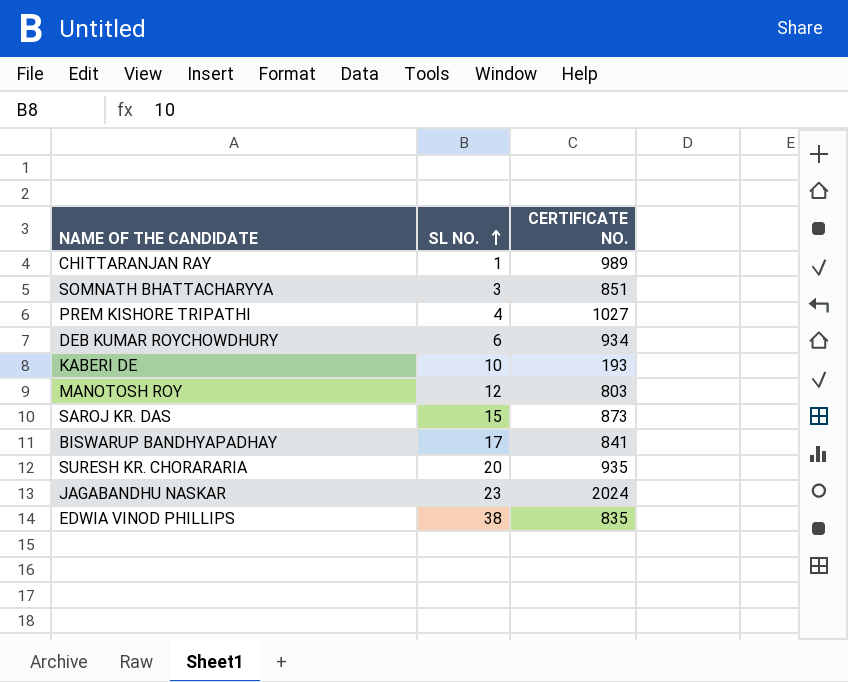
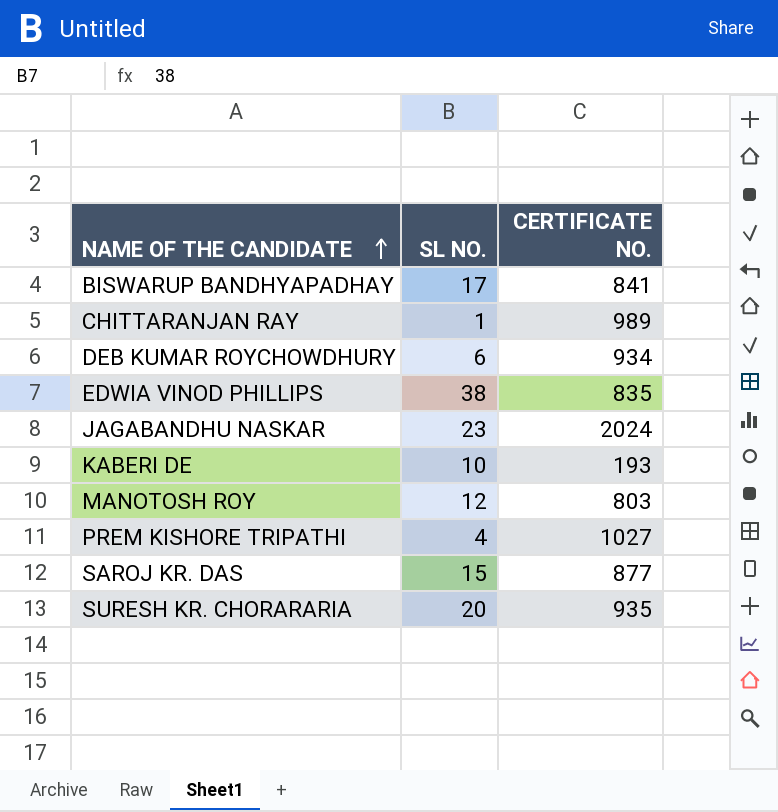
row order: SL NO. ascending -> NAME OF THE CANDIDATE ascending
row SOMNATH BHATTACHARYYA: 3 | 851 -> none
SAROJ KR. DAS | CERTIFICATE NO.: 873 -> 877

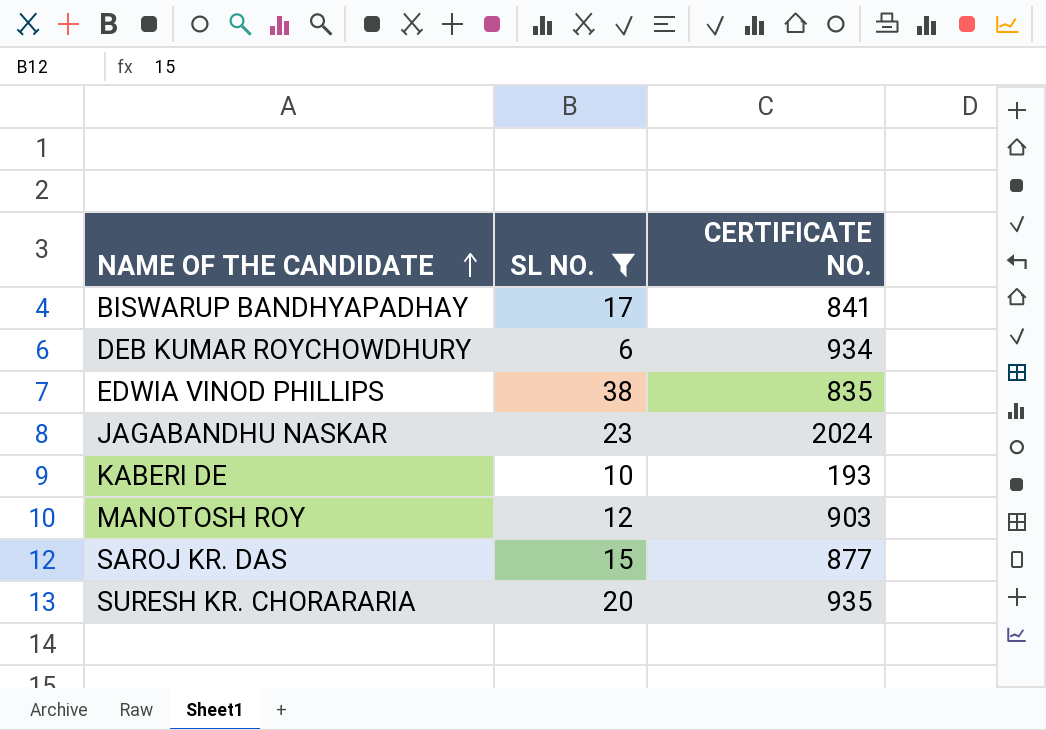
filter: none -> SL NO. >= 6
MANOTOSH ROY | CERTIFICATE NO.: 803 -> 903

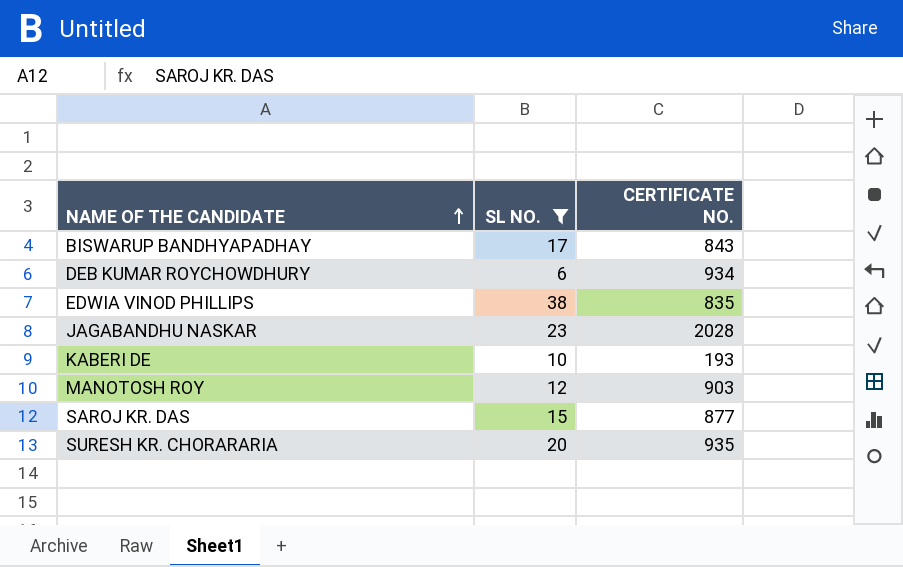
BISWARUP BANDHYAPADHAY | CERTIFICATE NO.: 841 -> 843
JAGABANDHU NASKAR | CERTIFICATE NO.: 2024 -> 2028

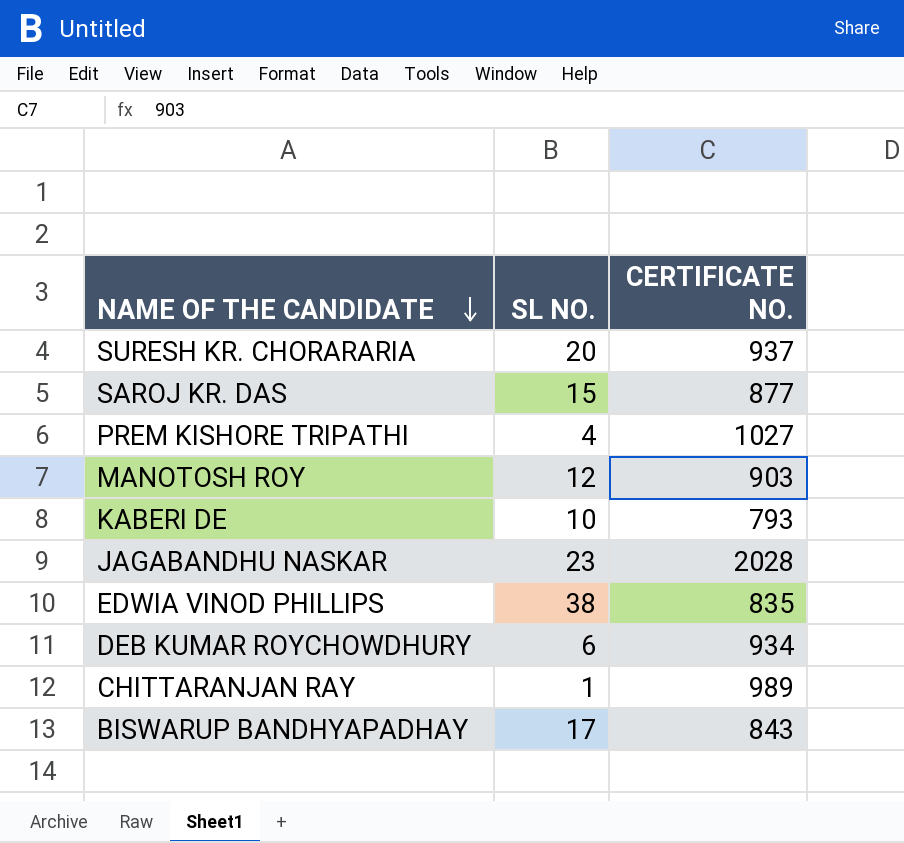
filter: SL NO. >= 6 -> none
row order: NAME OF THE CANDIDATE ascending -> NAME OF THE CANDIDATE descending
SURESH KR. CHORARARIA | CERTIFICATE NO.: 935 -> 937
KABERI DE | CERTIFICATE NO.: 193 -> 793

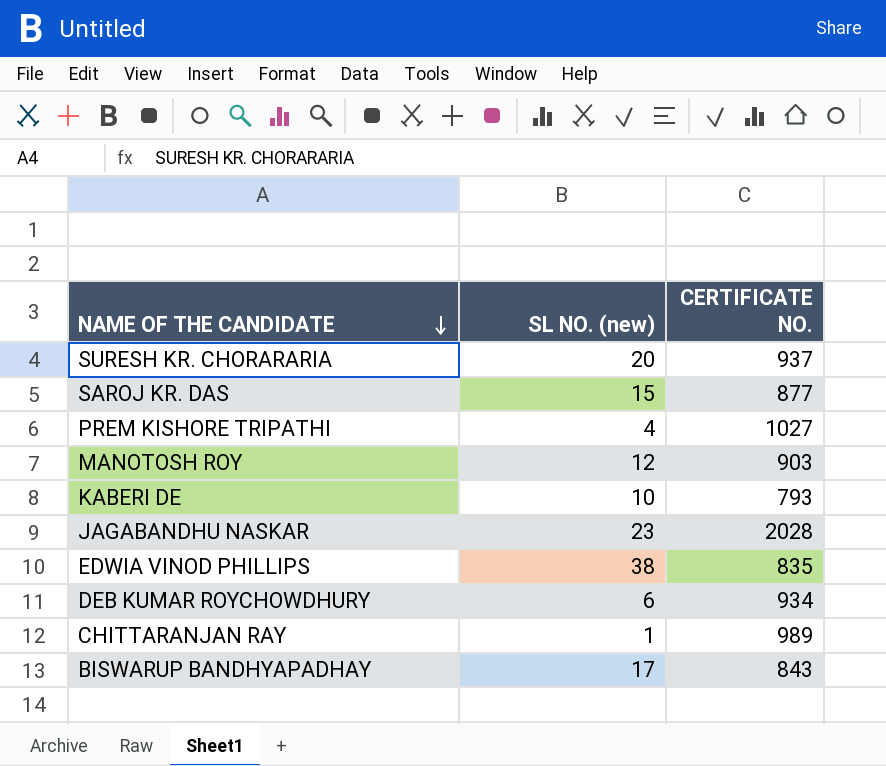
column name: SL NO. -> SL NO. (new)

